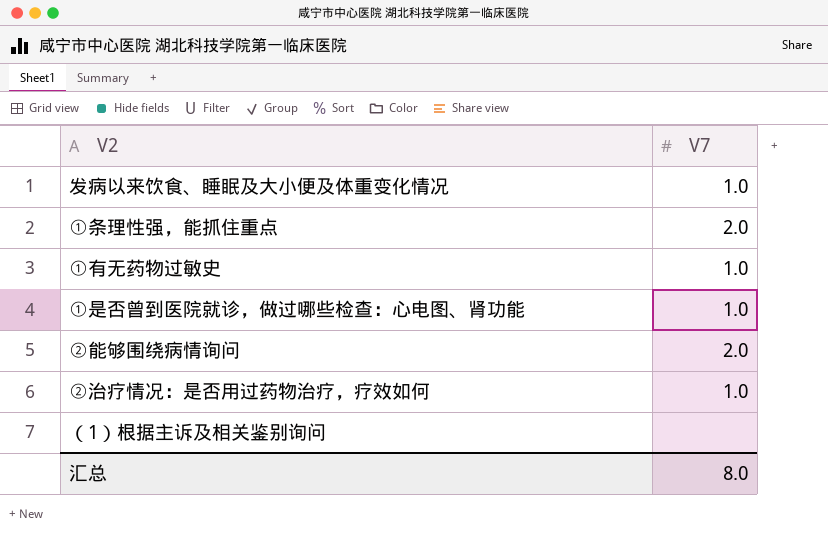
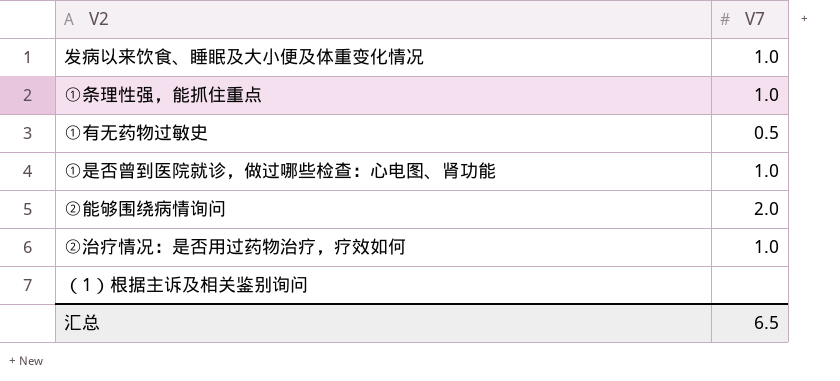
①条理性强，能抓住重点 | V7: 2.0 -> 1.0
①有无药物过敏史 | V7: 1.0 -> 0.5
汇总 | V7: 8.0 -> 6.5

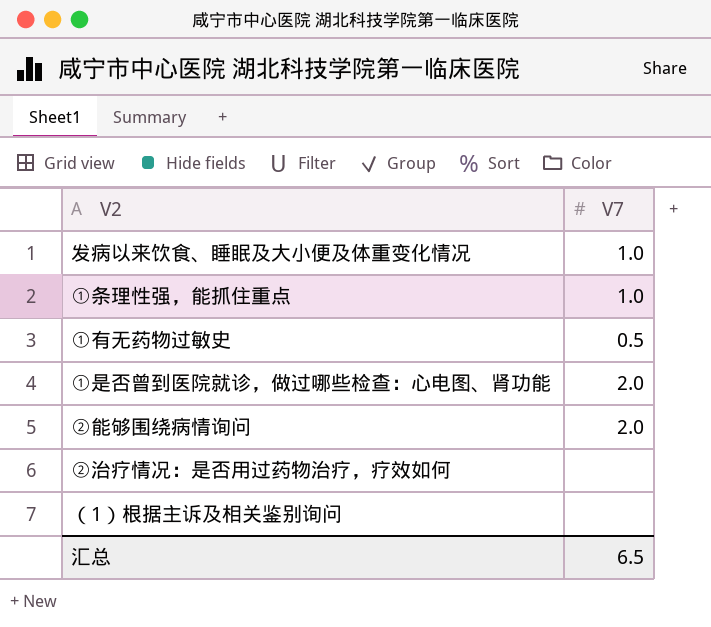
①是否曾到医院就诊，做过哪些检查：心电图、肾功能 | V7: 1.0 -> 2.0
②治疗情况：是否用过药物治疗，疗效如何 | V7: 1.0 -> none

